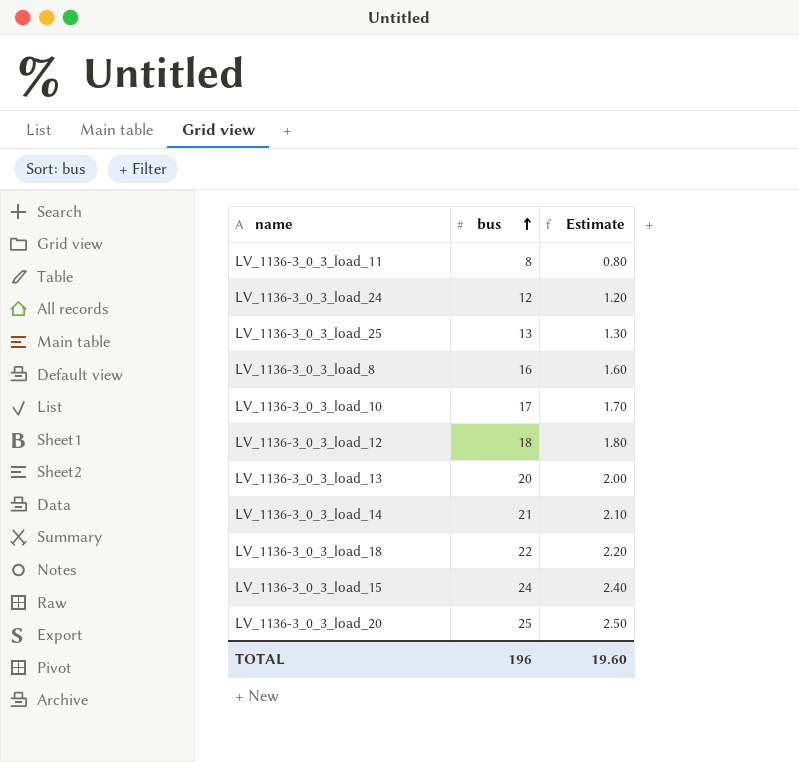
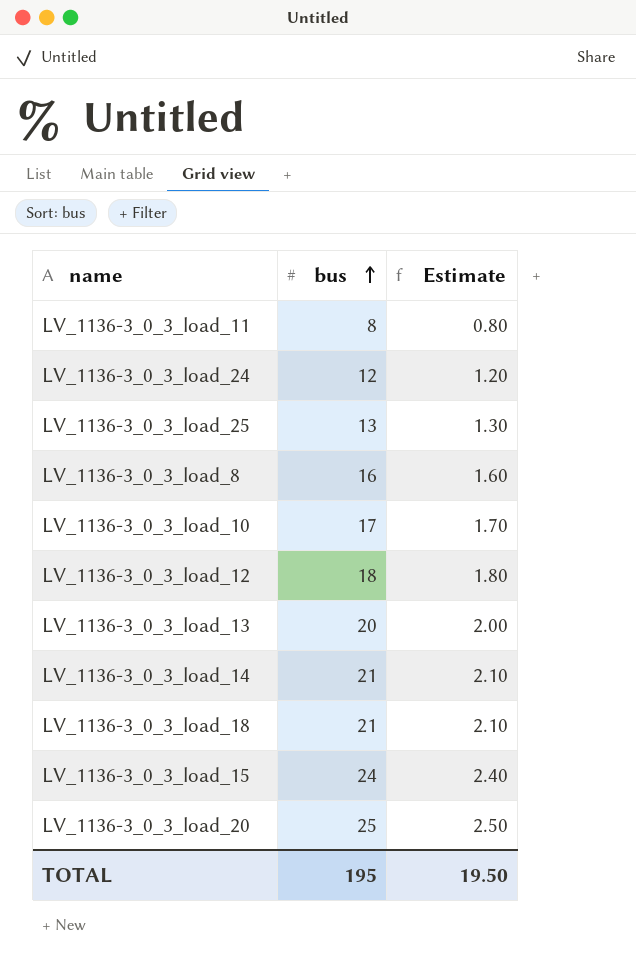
LV_1136-3_0_3_load_18 | bus: 22 -> 21
LV_1136-3_0_3_load_18 | Estimate: 2.20 -> 2.10
TOTAL | bus: 196 -> 195
TOTAL | Estimate: 19.60 -> 19.50

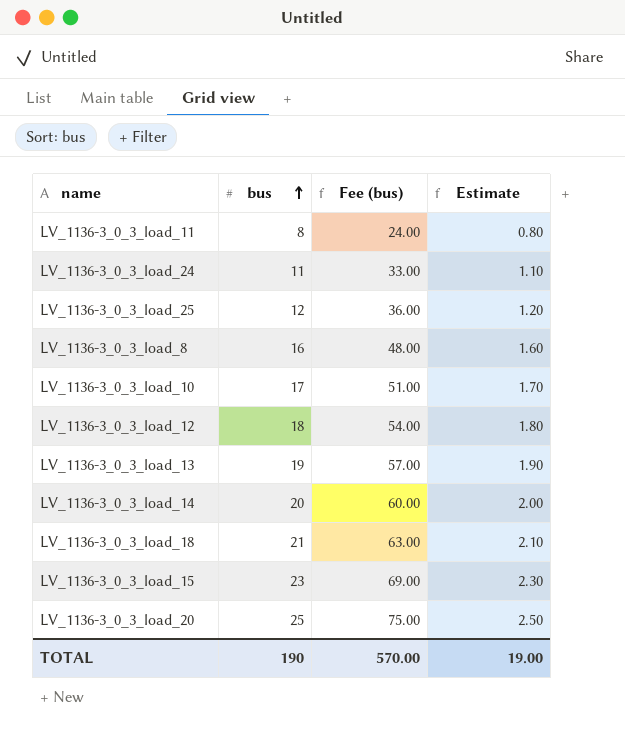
column Fee (bus) | formula: none -> [bus] * 3
LV_1136-3_0_3_load_24 | bus: 12 -> 11
LV_1136-3_0_3_load_24 | Estimate: 1.20 -> 1.10
LV_1136-3_0_3_load_25 | bus: 13 -> 12
LV_1136-3_0_3_load_25 | Estimate: 1.30 -> 1.20
LV_1136-3_0_3_load_13 | bus: 20 -> 19
LV_1136-3_0_3_load_13 | Estimate: 2.00 -> 1.90
LV_1136-3_0_3_load_14 | bus: 21 -> 20
LV_1136-3_0_3_load_14 | Estimate: 2.10 -> 2.00
LV_1136-3_0_3_load_15 | bus: 24 -> 23
LV_1136-3_0_3_load_15 | Estimate: 2.40 -> 2.30
TOTAL | bus: 195 -> 190
TOTAL | Estimate: 19.50 -> 19.00

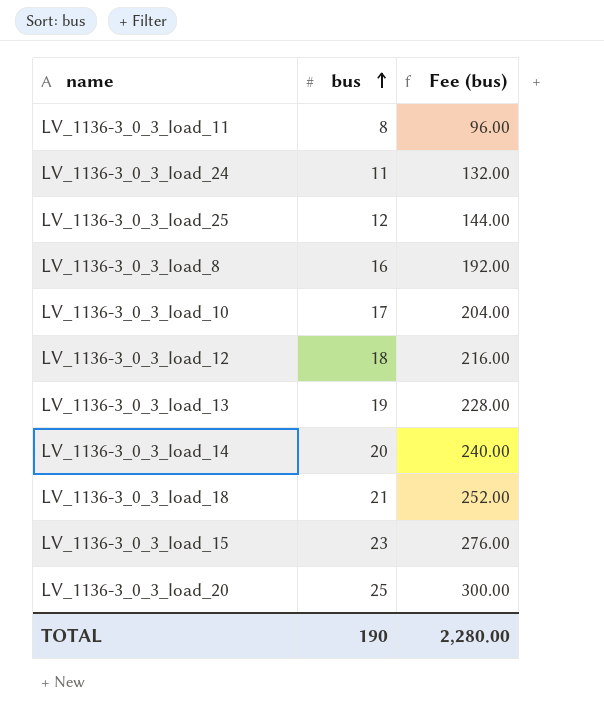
column Estimate | formula: [bus] * 0.1 -> none
column Fee (bus) | formula: [bus] * 3 -> [bus] * 12
TOTAL | Fee (bus): 570.00 -> 2,280.00

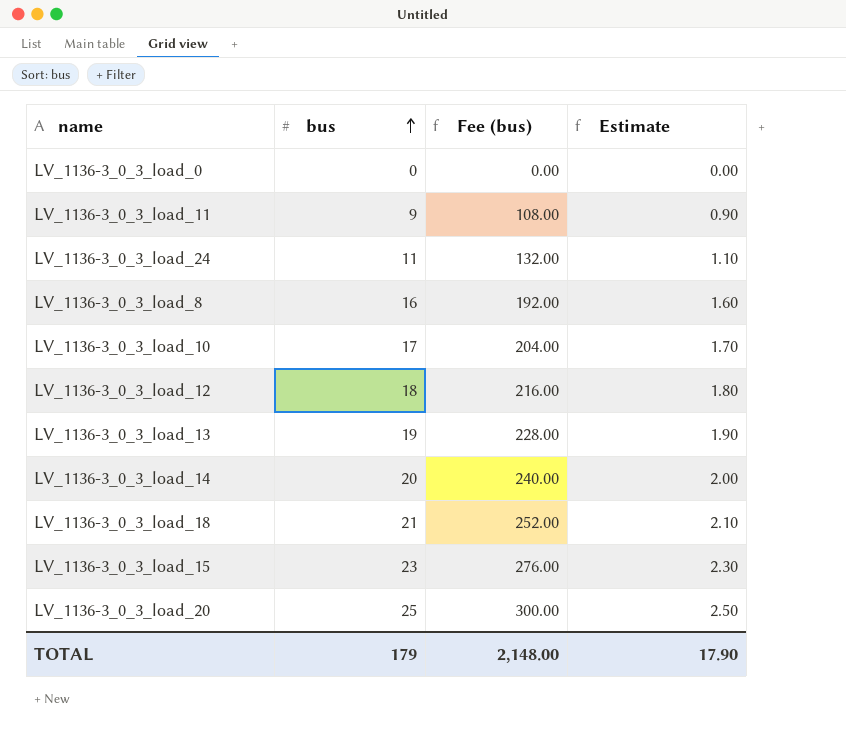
column Estimate | formula: none -> [bus] * 0.1
row LV_1136-3_0_3_load_25: 12 | 144.00 -> none
row LV_1136-3_0_3_load_0: none -> 0 | 0.00 | 0.00
LV_1136-3_0_3_load_11 | bus: 8 -> 9
LV_1136-3_0_3_load_11 | Fee (bus): 96.00 -> 108.00
TOTAL | bus: 190 -> 179
TOTAL | Fee (bus): 2,280.00 -> 2,148.00

